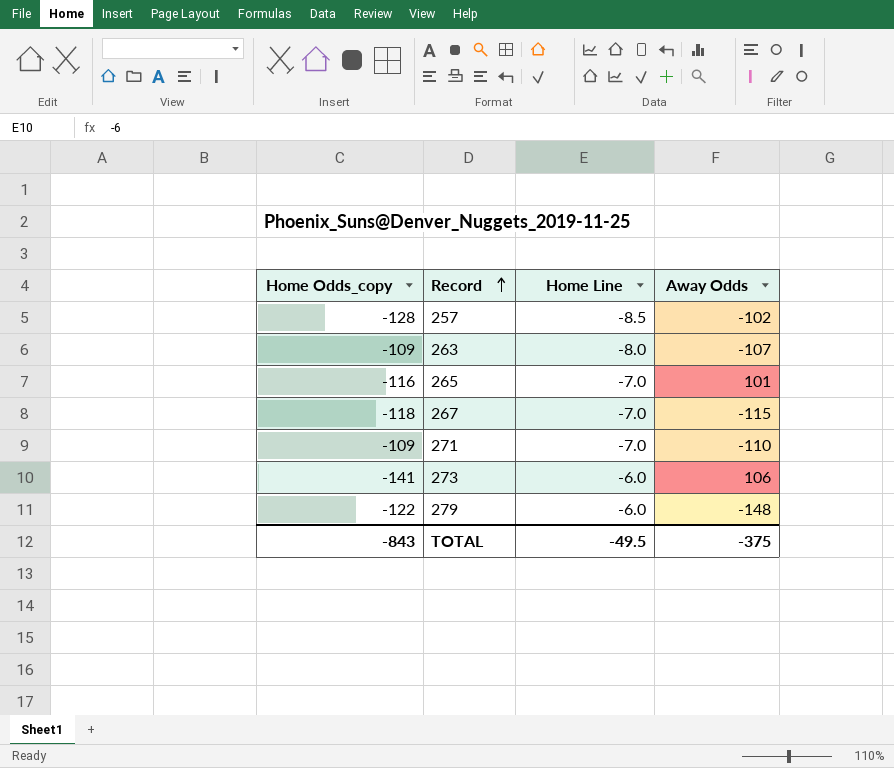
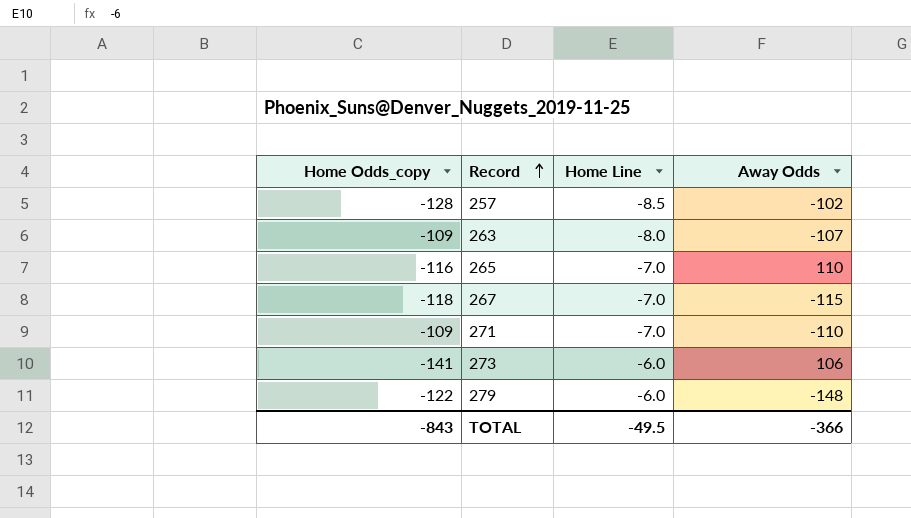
265 | Away Odds: 101 -> 110
TOTAL | Away Odds: -375 -> -366

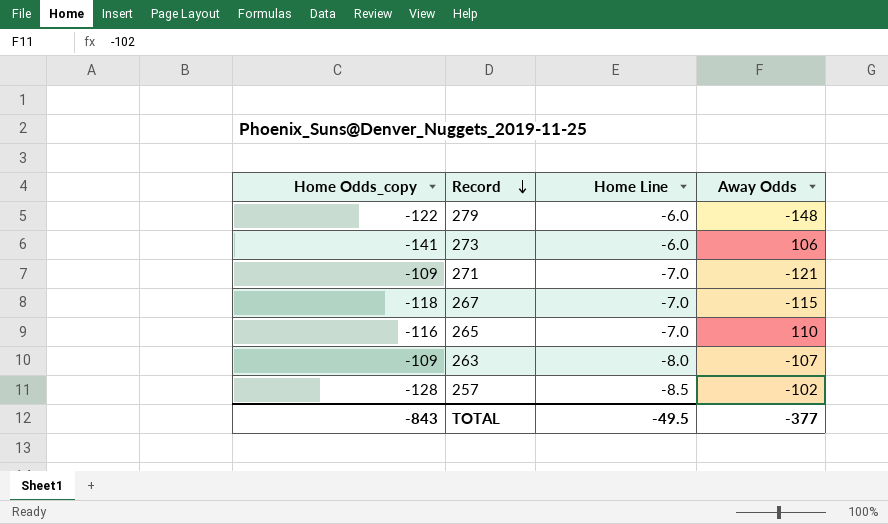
row order: Record ascending -> Record descending
271 | Away Odds: -110 -> -121
TOTAL | Away Odds: -366 -> -377

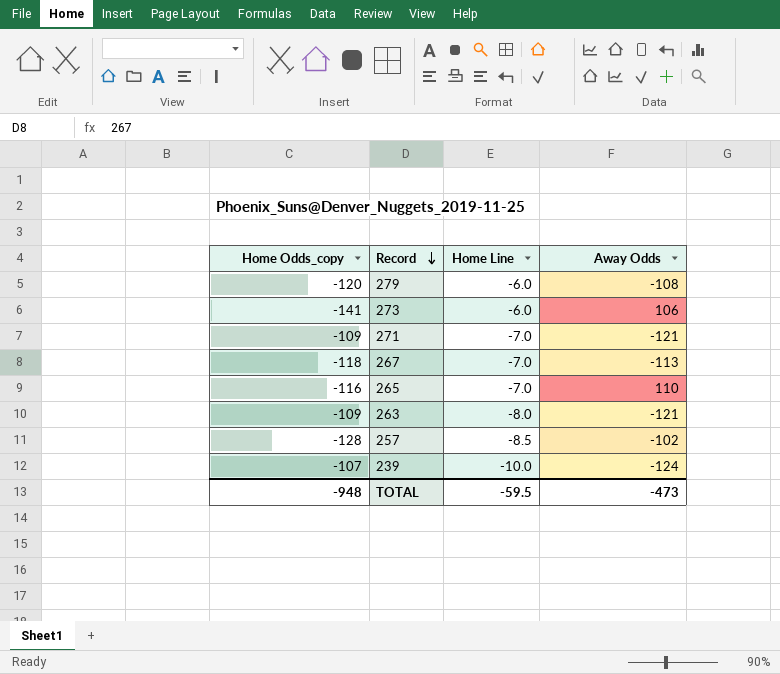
279 | Home Odds_copy: -122 -> -120
279 | Away Odds: -148 -> -108
267 | Away Odds: -115 -> -113
263 | Away Odds: -107 -> -121
row 239: none -> -107 | -10.0 | -124
TOTAL | Home Odds_copy: -843 -> -948
TOTAL | Home Line: -49.5 -> -59.5
TOTAL | Away Odds: -377 -> -473

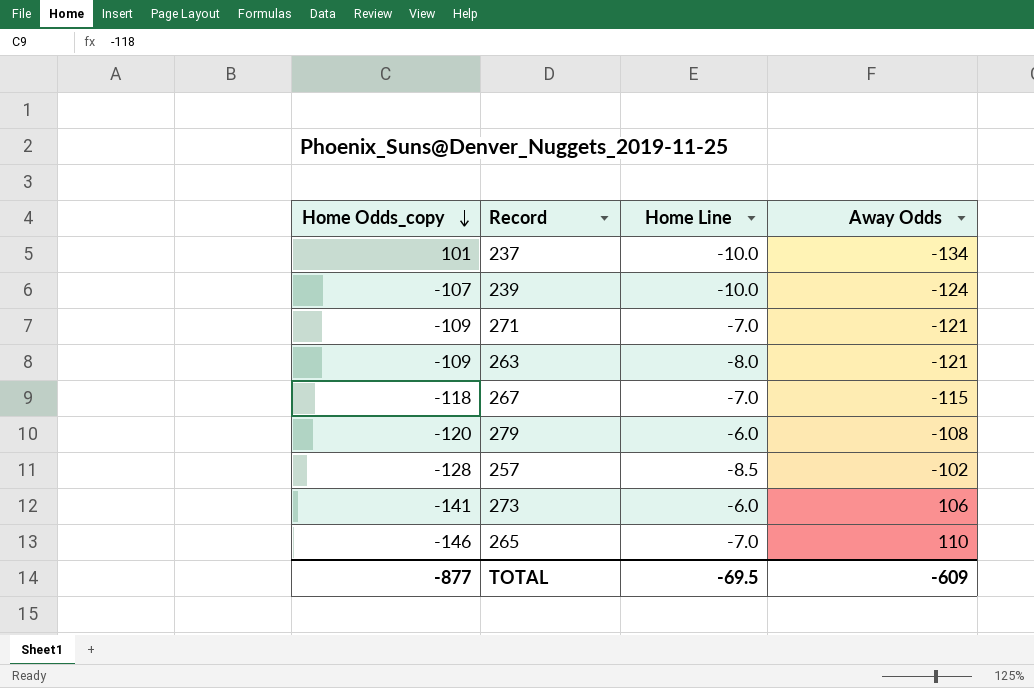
row order: Record descending -> Home Odds_copy descending
row 237: none -> 101 | -10.0 | -134
267 | Away Odds: -113 -> -115
265 | Home Odds_copy: -116 -> -146
TOTAL | Home Odds_copy: -948 -> -877
TOTAL | Home Line: -59.5 -> -69.5
TOTAL | Away Odds: -473 -> -609

